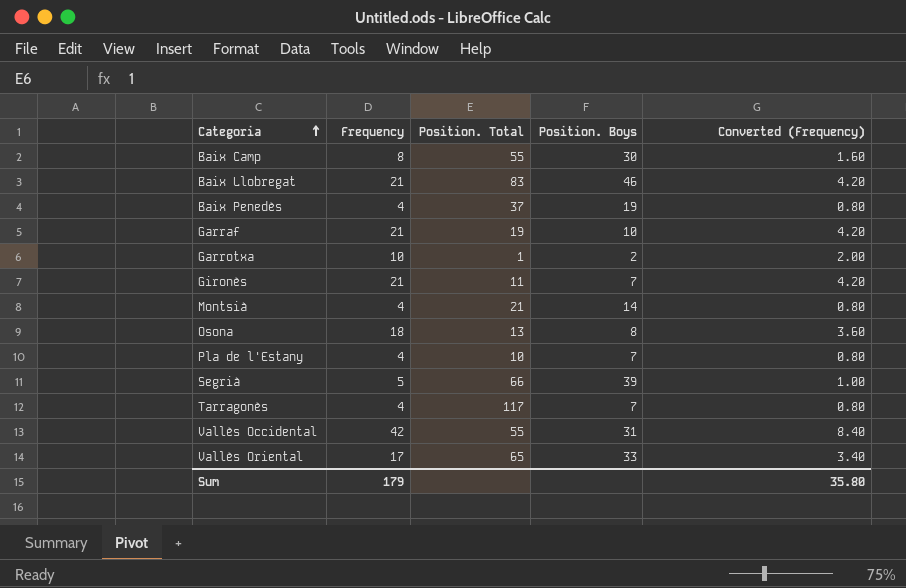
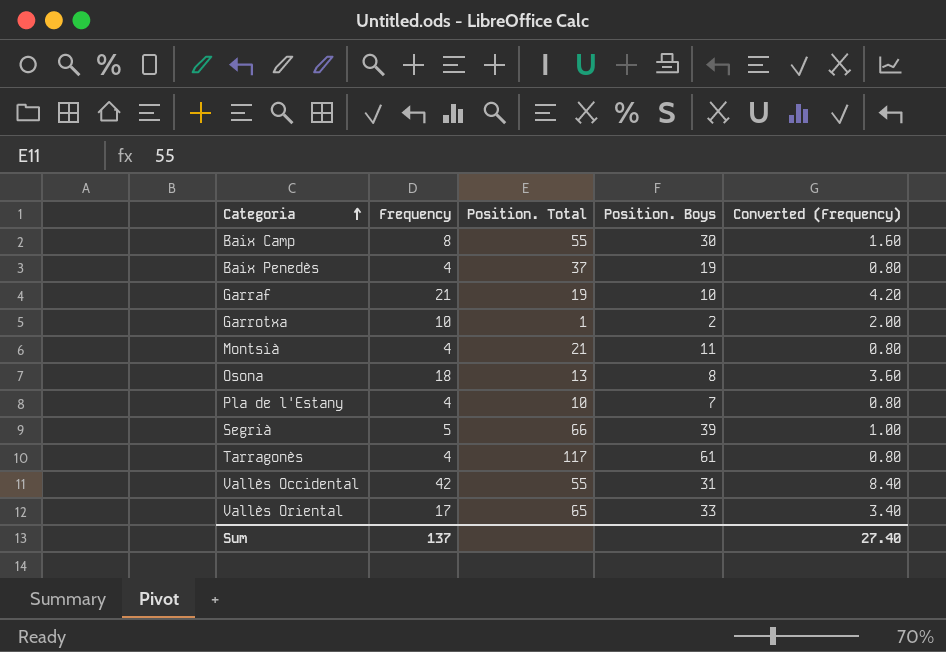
row Baix Llobregat: 21 | 83 | 46 | 4.20 -> none
row Gironès: 21 | 11 | 7 | 4.20 -> none
Montsià | Position. Boys: 14 -> 11
Tarragonès | Position. Boys: 7 -> 61
Sum | Frequency: 179 -> 137
Sum | Converted (Frequency): 35.80 -> 27.40

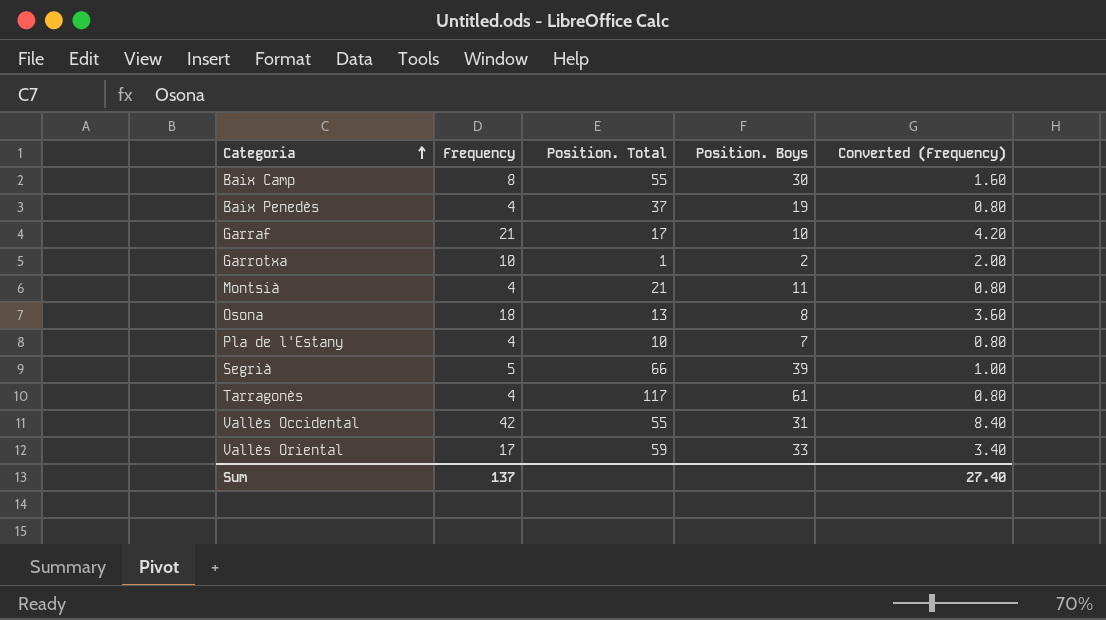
Garraf | Position. Total: 19 -> 17
Vallès Oriental | Position. Total: 65 -> 59

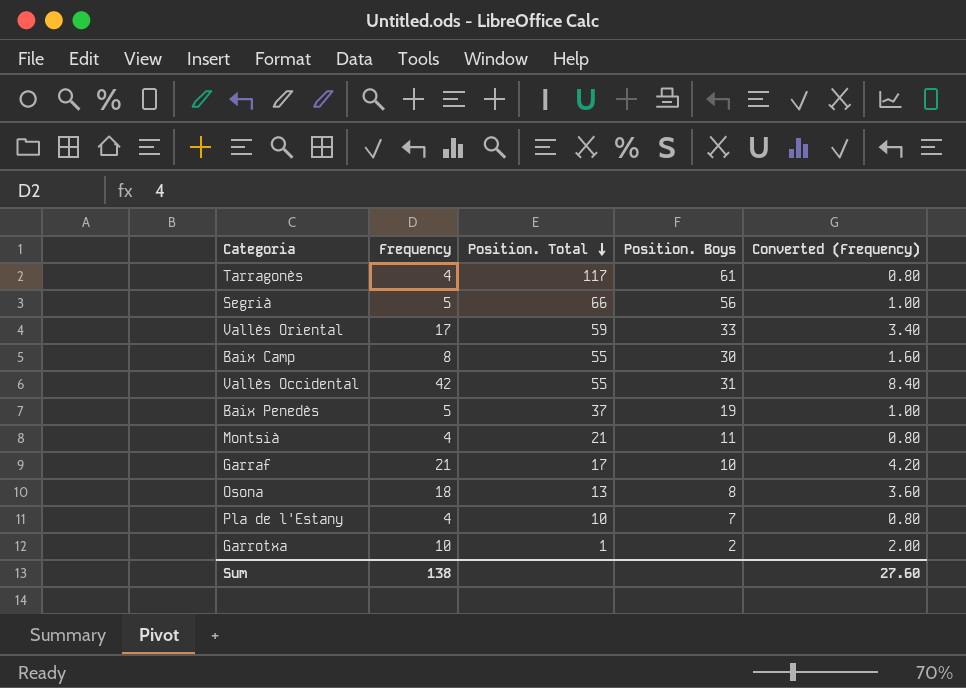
row order: Categoria ascending -> Position. Total descending
Segrià | Position. Boys: 39 -> 56
Baix Penedès | Frequency: 4 -> 5
Baix Penedès | Converted (Frequency): 0.80 -> 1.00
Sum | Frequency: 137 -> 138
Sum | Converted (Frequency): 27.40 -> 27.60

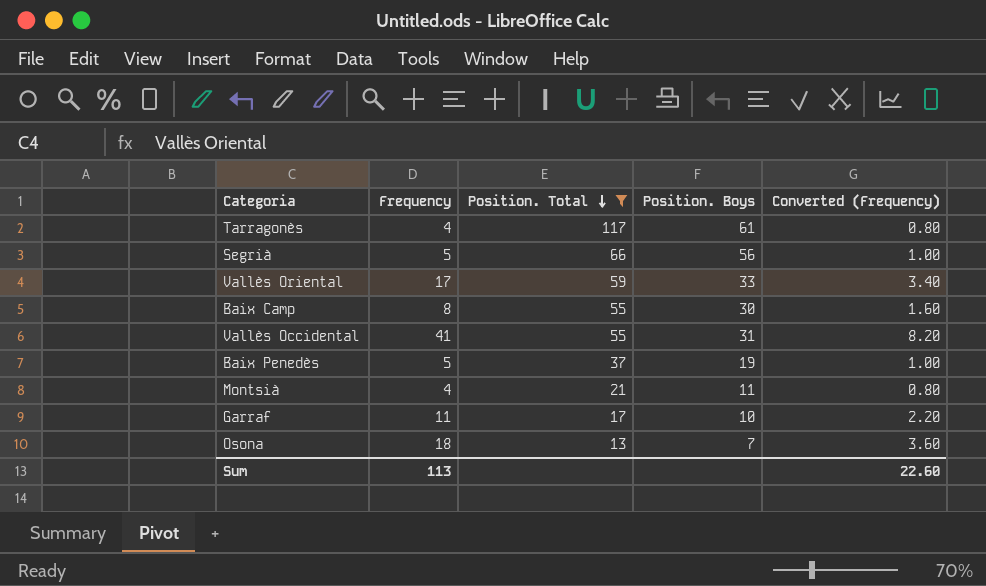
filter: none -> Position. Total >= 13
Vallès Occidental | Frequency: 42 -> 41
Vallès Occidental | Converted (Frequency): 8.40 -> 8.20
Garraf | Frequency: 21 -> 11
Garraf | Converted (Frequency): 4.20 -> 2.20
Osona | Position. Boys: 8 -> 7
Sum | Frequency: 138 -> 113
Sum | Converted (Frequency): 27.60 -> 22.60

